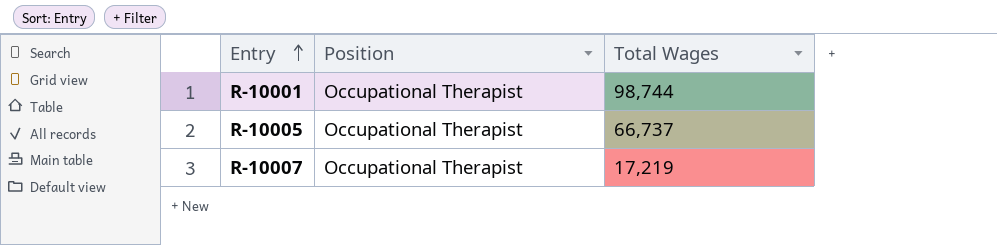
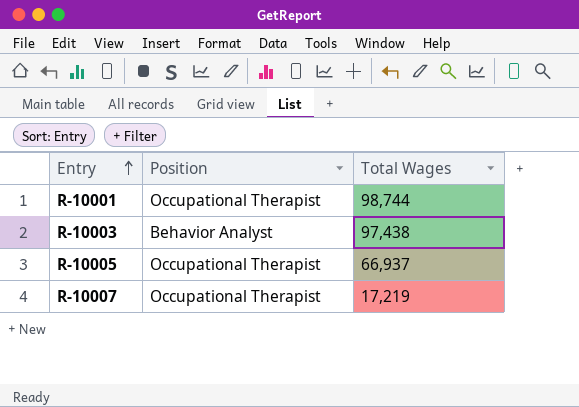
row R-10003: none -> Behavior Analyst | 97,438
R-10005 | Total Wages: 66,737 -> 66,937

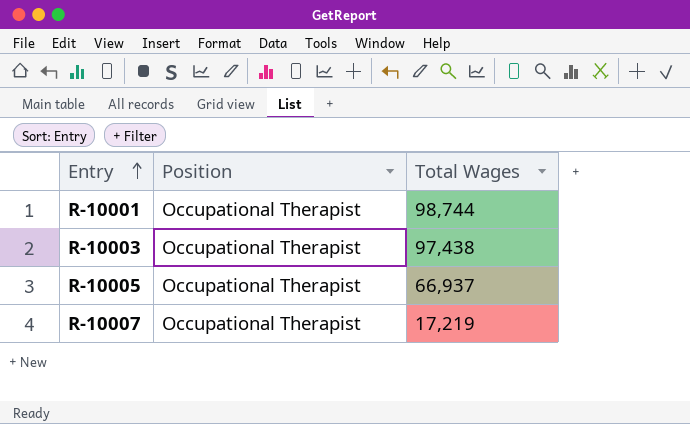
R-10003 | Position: Behavior Analyst -> Occupational Therapist

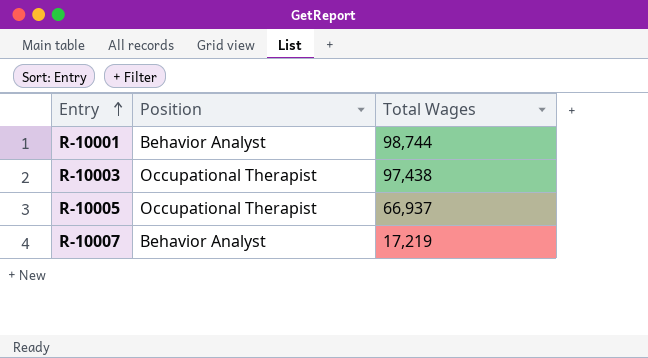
R-10001 | Position: Occupational Therapist -> Behavior Analyst
R-10007 | Position: Occupational Therapist -> Behavior Analyst

